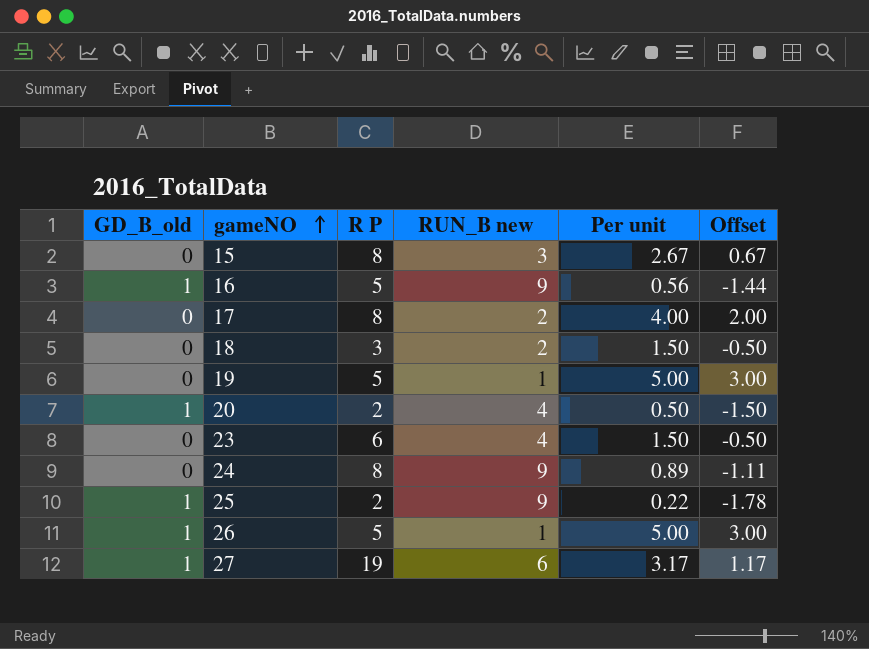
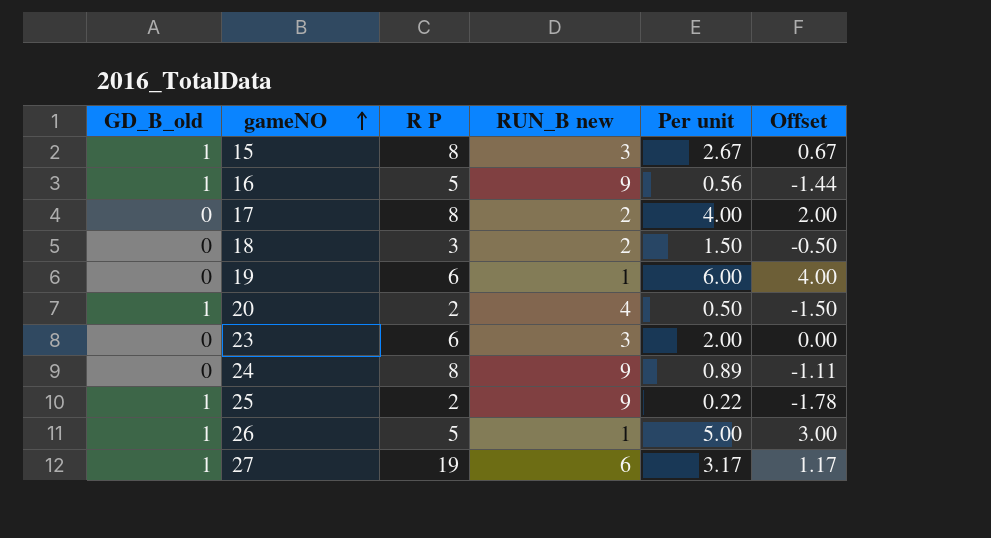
15 | GD_B_old: 0 -> 1
19 | R P: 5 -> 6
19 | Per unit: 5.00 -> 6.00
19 | Offset: 3.00 -> 4.00
23 | RUN_B new: 4 -> 3
23 | Per unit: 1.50 -> 2.00
23 | Offset: -0.50 -> 0.00

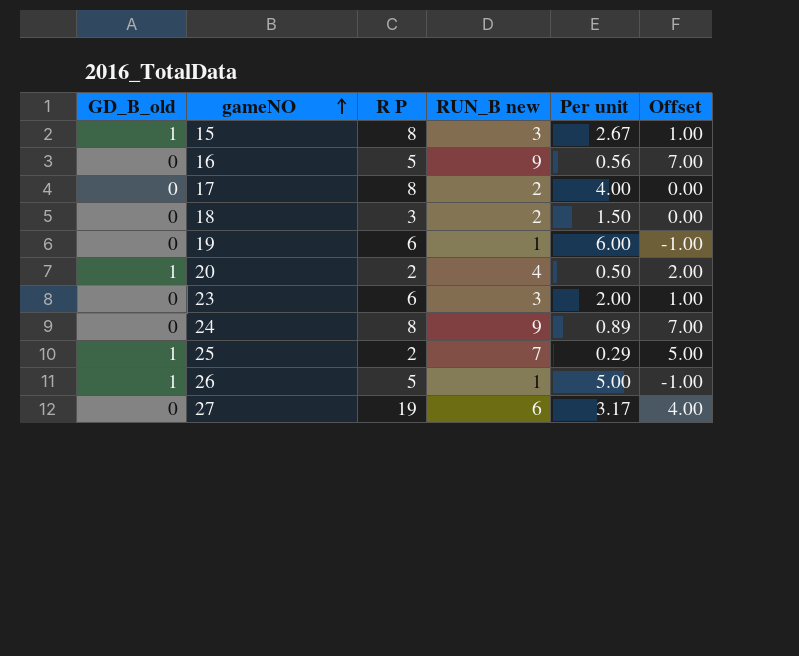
column Offset | formula: [Per unit] - 2 -> [RUN_B new] - 2
16 | GD_B_old: 1 -> 0
25 | RUN_B new: 9 -> 7
25 | Per unit: 0.22 -> 0.29
27 | GD_B_old: 1 -> 0

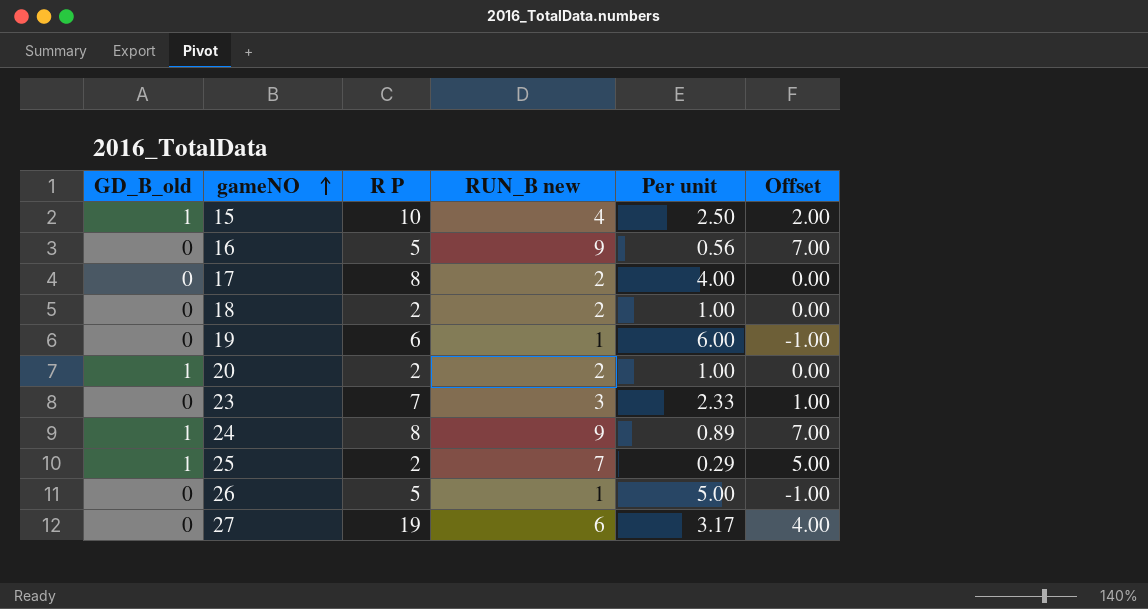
15 | R P: 8 -> 10
15 | RUN_B new: 3 -> 4
15 | Per unit: 2.67 -> 2.50
15 | Offset: 1.00 -> 2.00
18 | R P: 3 -> 2
18 | Per unit: 1.50 -> 1.00
20 | RUN_B new: 4 -> 2
20 | Per unit: 0.50 -> 1.00
20 | Offset: 2.00 -> 0.00
23 | R P: 6 -> 7
23 | Per unit: 2.00 -> 2.33
24 | GD_B_old: 0 -> 1
26 | GD_B_old: 1 -> 0

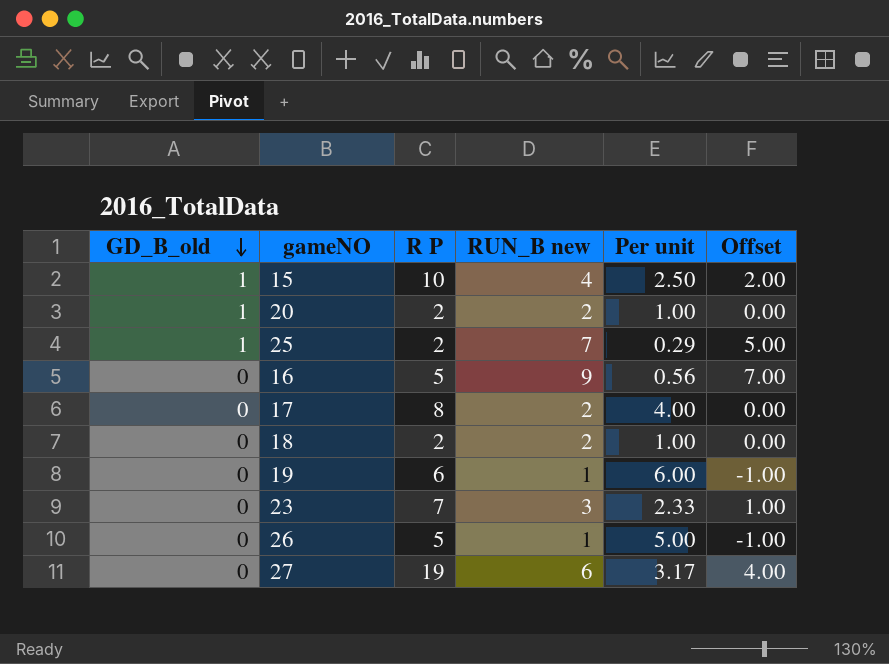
row order: gameNO ascending -> GD_B_old descending
row 24: 1 | 8 | 9 | 0.89 | 7.00 -> none

